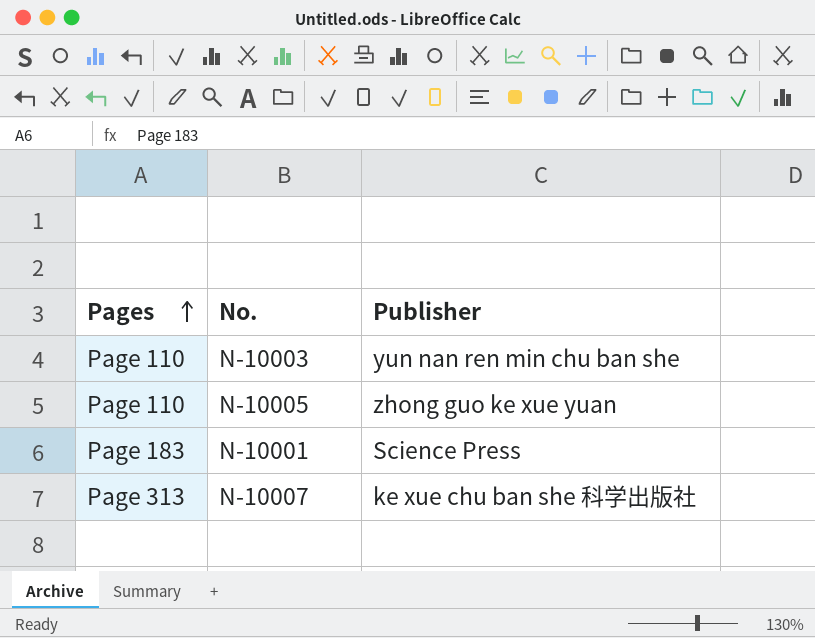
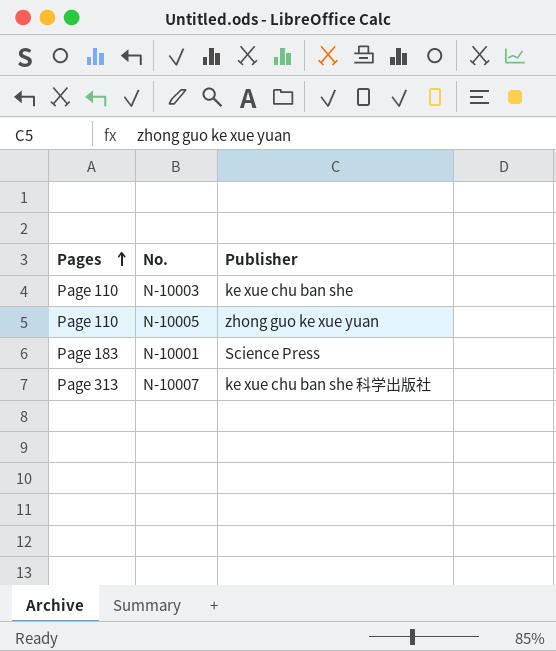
N-10003 | Publisher: yun nan ren min chu ban she -> ke xue chu ban she

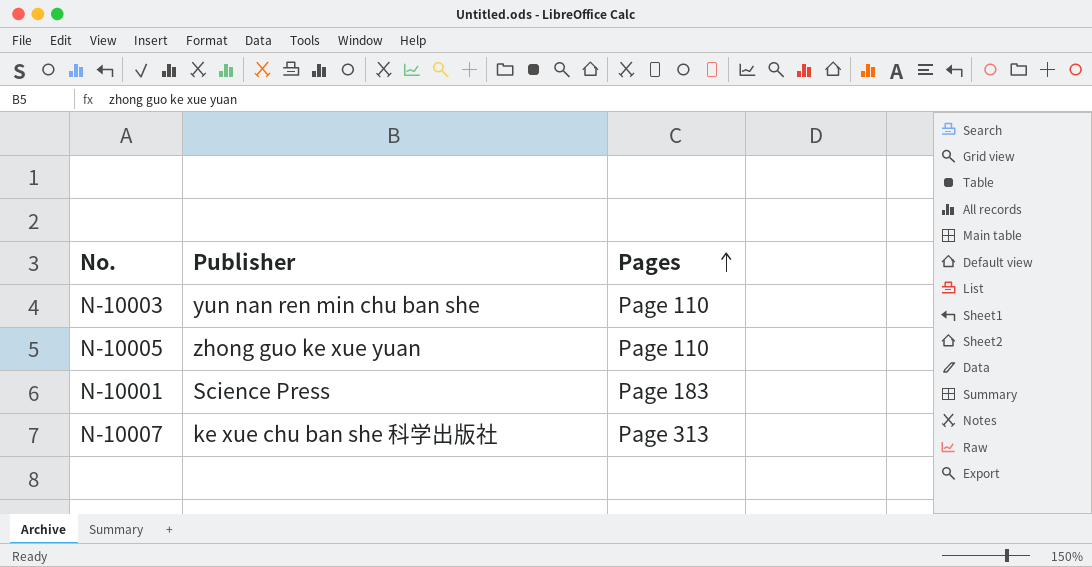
column Pages | position: 1 -> 3
N-10003 | Publisher: ke xue chu ban she -> yun nan ren min chu ban she

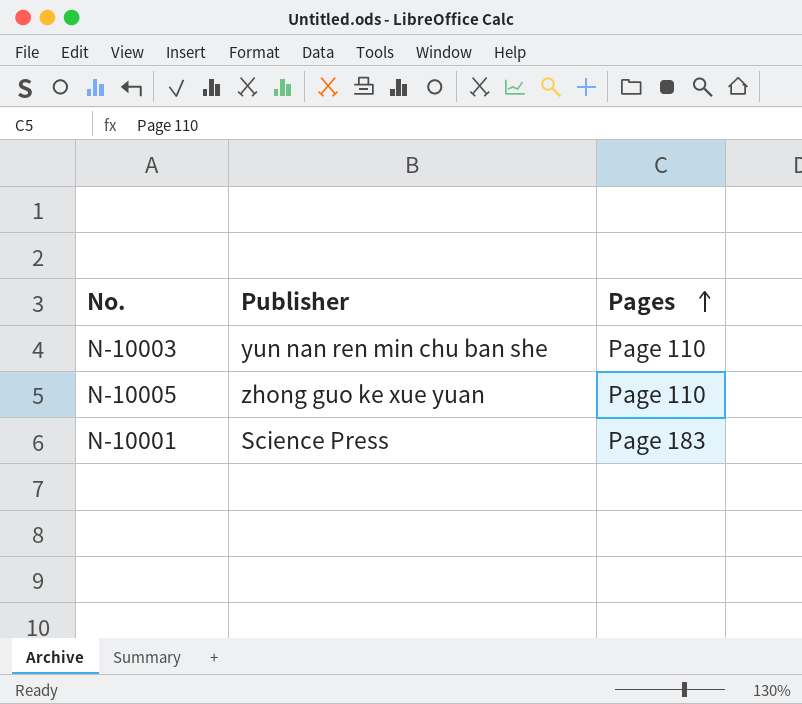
row N-10007: ke xue chu ban she 科学出版社 | Page 313 -> none

